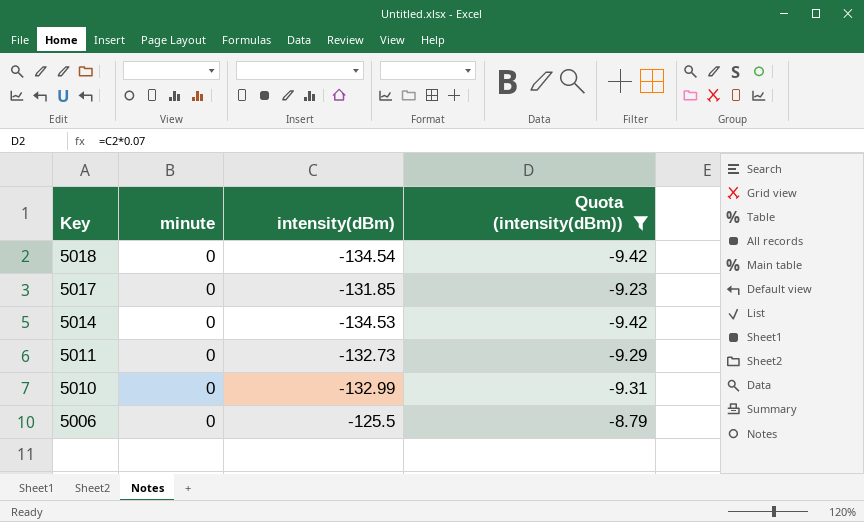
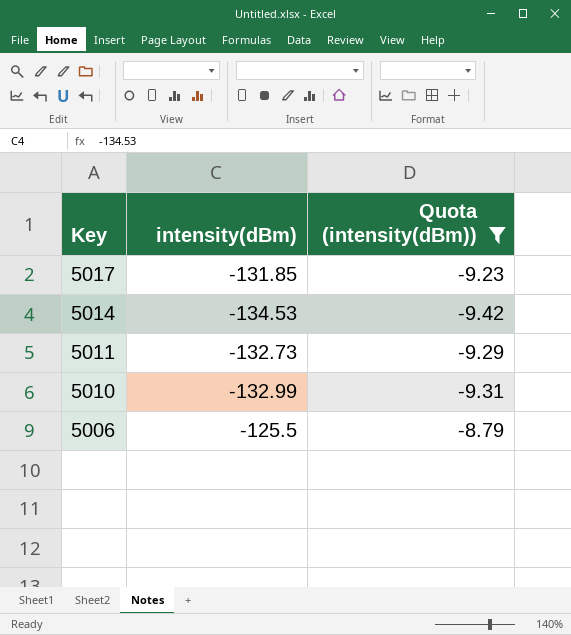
column minute | position: 2 -> none
row 5018: 0 | -134.54 | -9.42 -> none

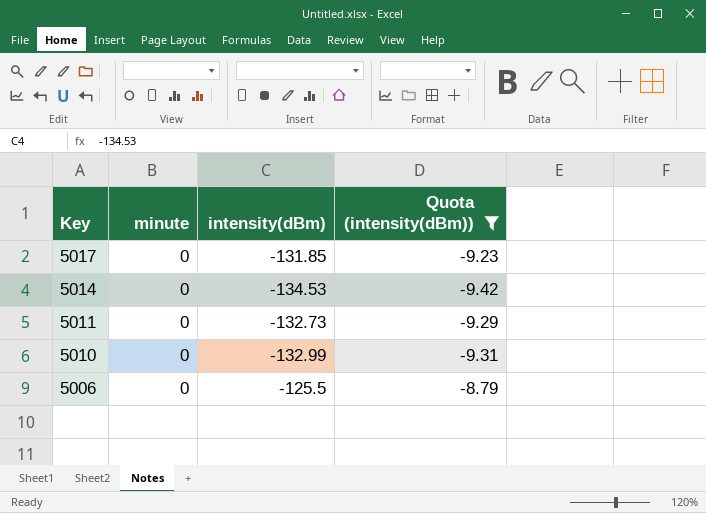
column minute | position: none -> 2

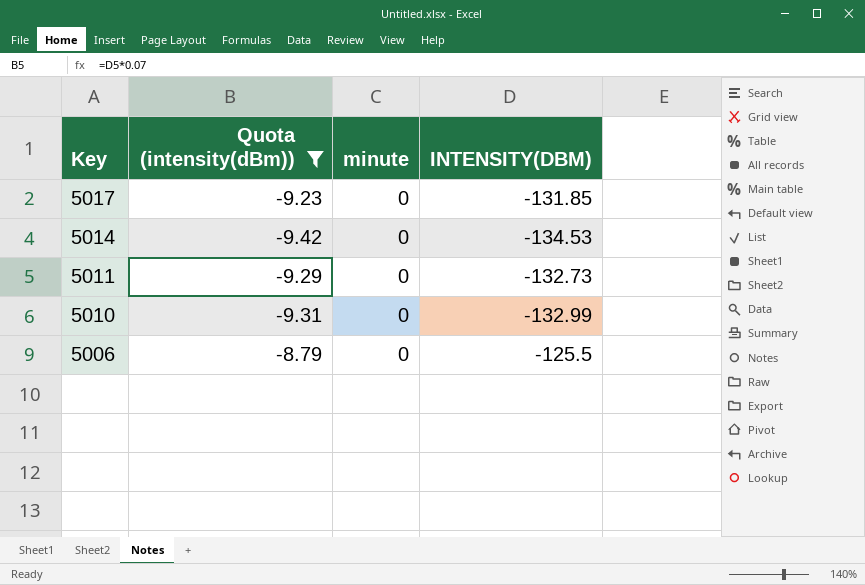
column Quota (intensity(dBm)) | position: 4 -> 2
column name: intensity(dBm) -> INTENSITY(DBM)

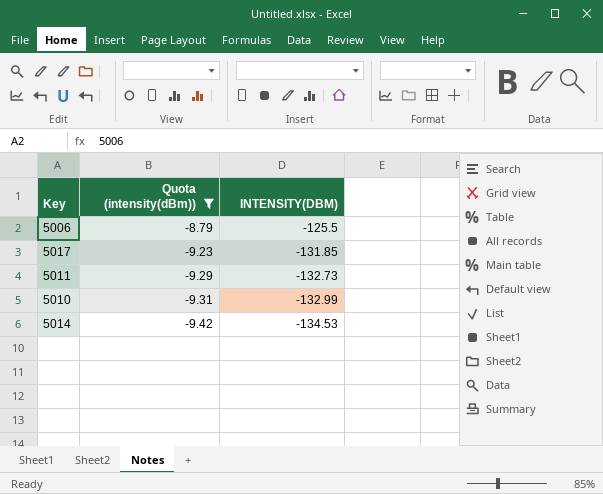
row order: Key descending -> Quota (intensity(dBm)) descending
column minute | position: 3 -> none

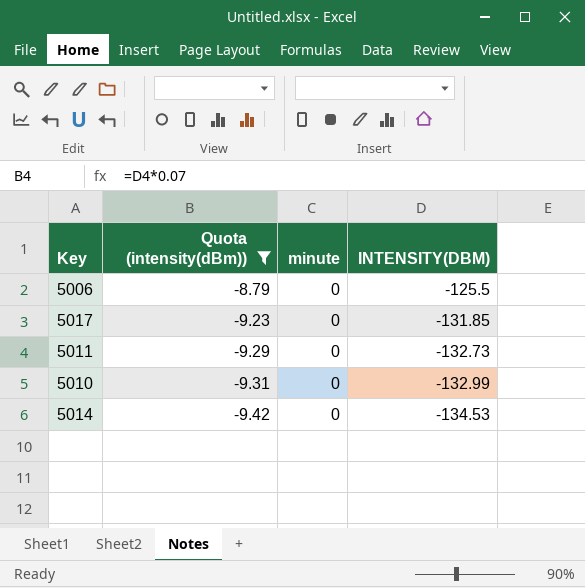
column minute | position: none -> 3

